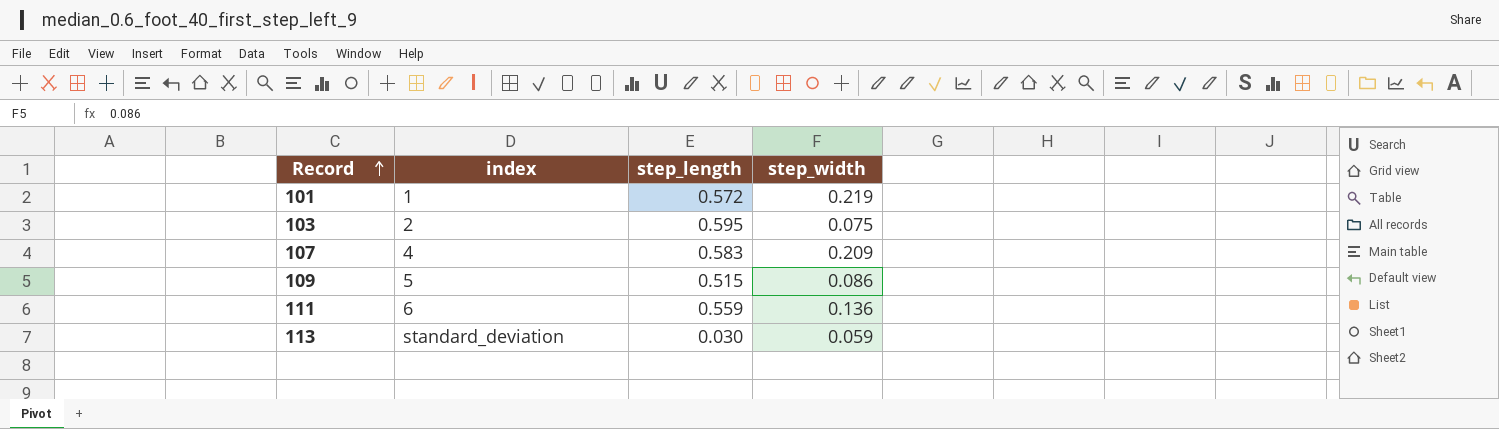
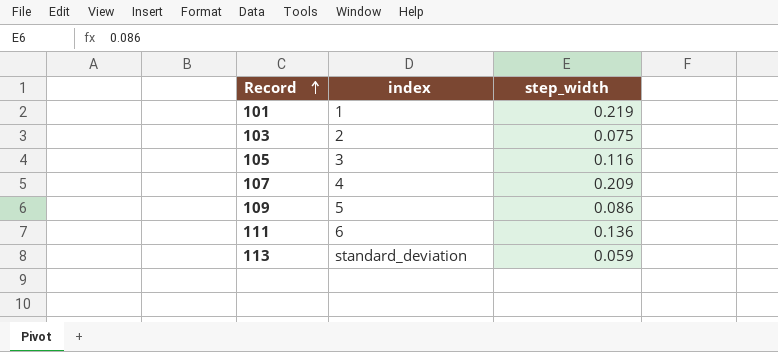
column step_length | position: 3 -> none
row 105: none -> 3 | 0.116

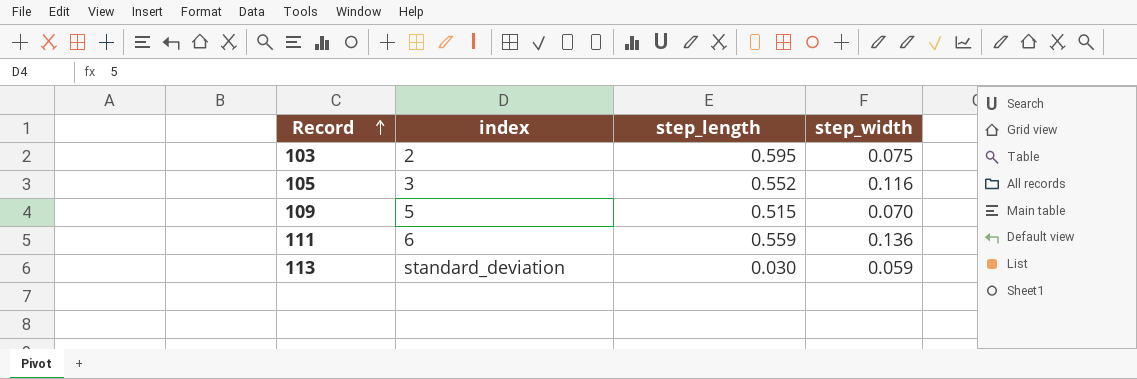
column step_length | position: none -> 3
row 101: 1 | 0.219 -> none
row 107: 4 | 0.209 -> none
109 | step_width: 0.086 -> 0.070

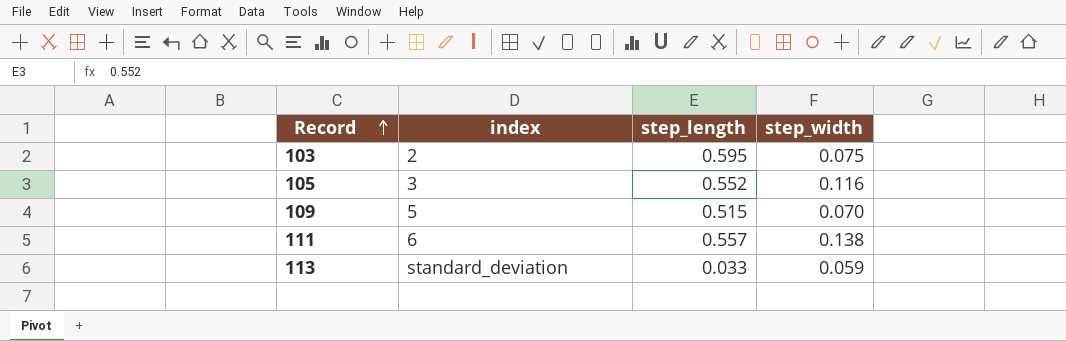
111 | step_length: 0.559 -> 0.557
111 | step_width: 0.136 -> 0.138
113 | step_length: 0.030 -> 0.033

